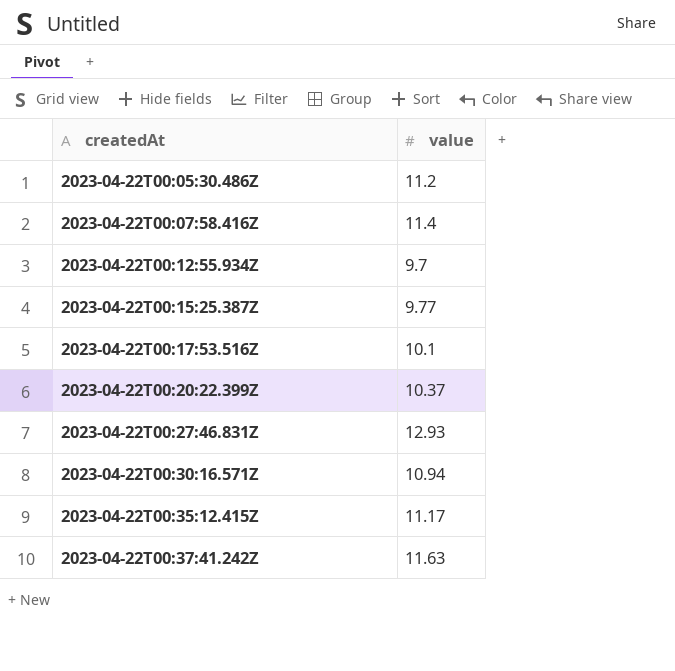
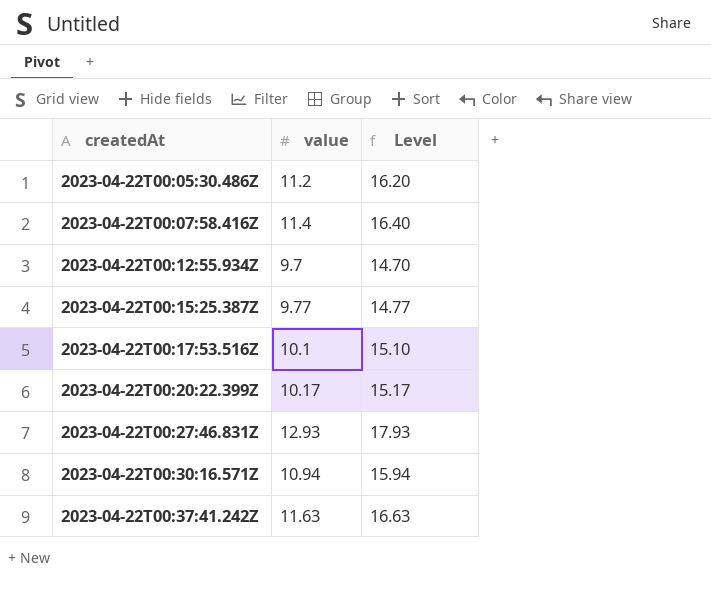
column Level | formula: none -> [value] + 5
row 2023-04-22T00:35:12.415Z: 11.17 -> none
2023-04-22T00:20:22.399Z | value: 10.37 -> 10.17

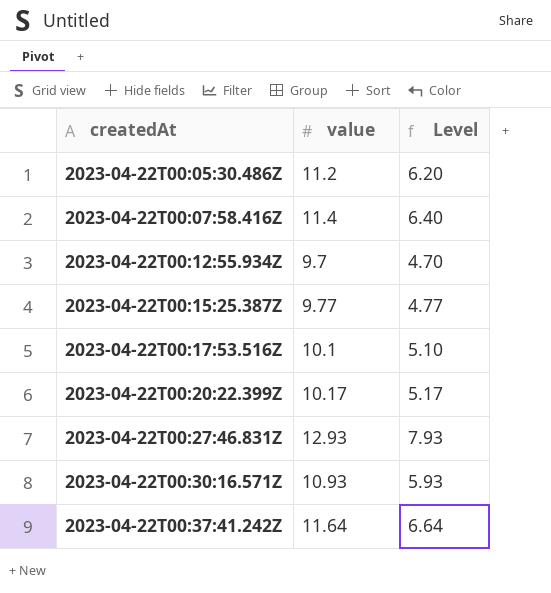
column Level | formula: [value] + 5 -> [value] - 5
2023-04-22T00:30:16.571Z | value: 10.94 -> 10.93
2023-04-22T00:37:41.242Z | value: 11.63 -> 11.64

